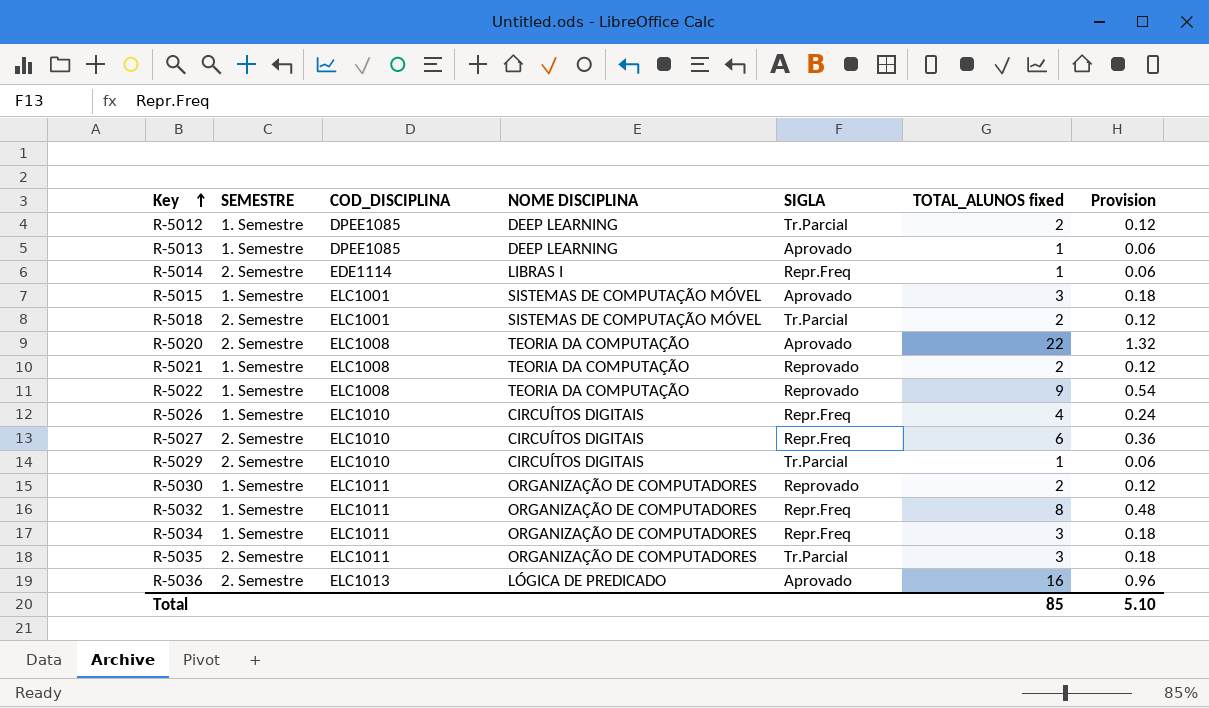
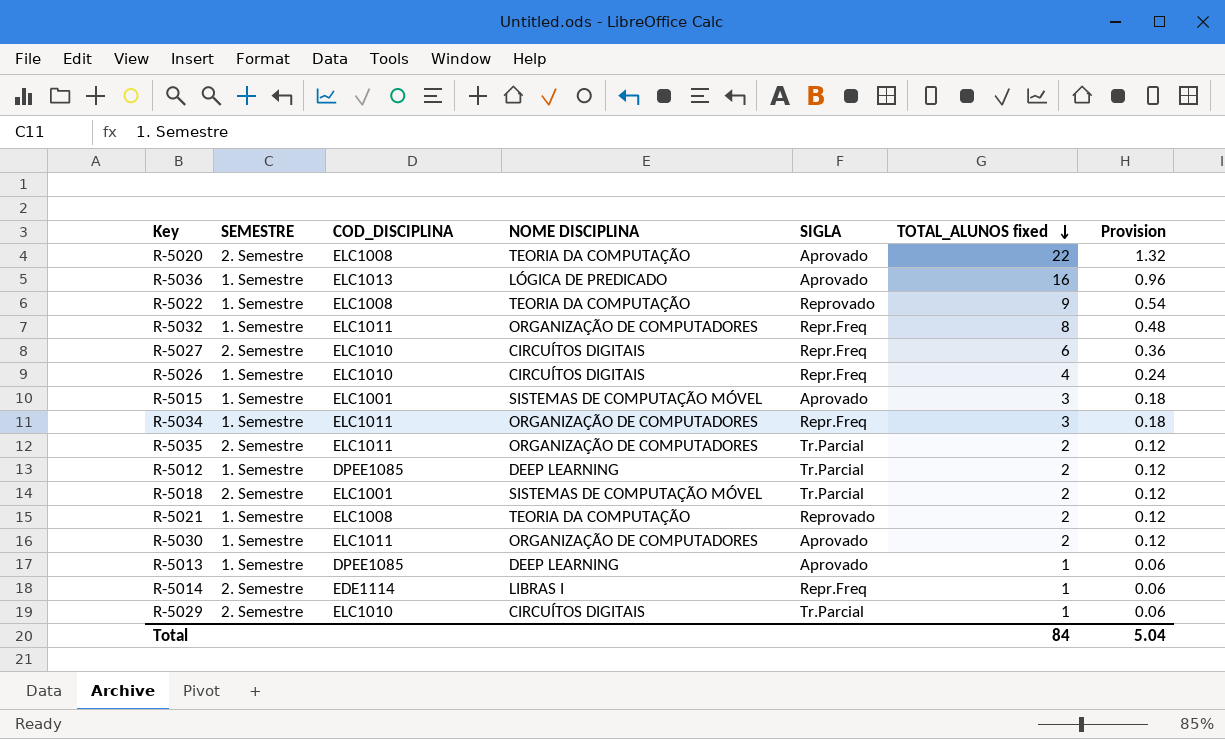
row order: Key ascending -> TOTAL_ALUNOS fixed descending
R-5036 | SEMESTRE: 2. Semestre -> 1. Semestre
R-5035 | TOTAL_ALUNOS fixed: 3 -> 2
R-5035 | Provision: 0.18 -> 0.12
R-5030 | SIGLA: Reprovado -> Aprovado
Total | TOTAL_ALUNOS fixed: 85 -> 84
Total | Provision: 5.10 -> 5.04

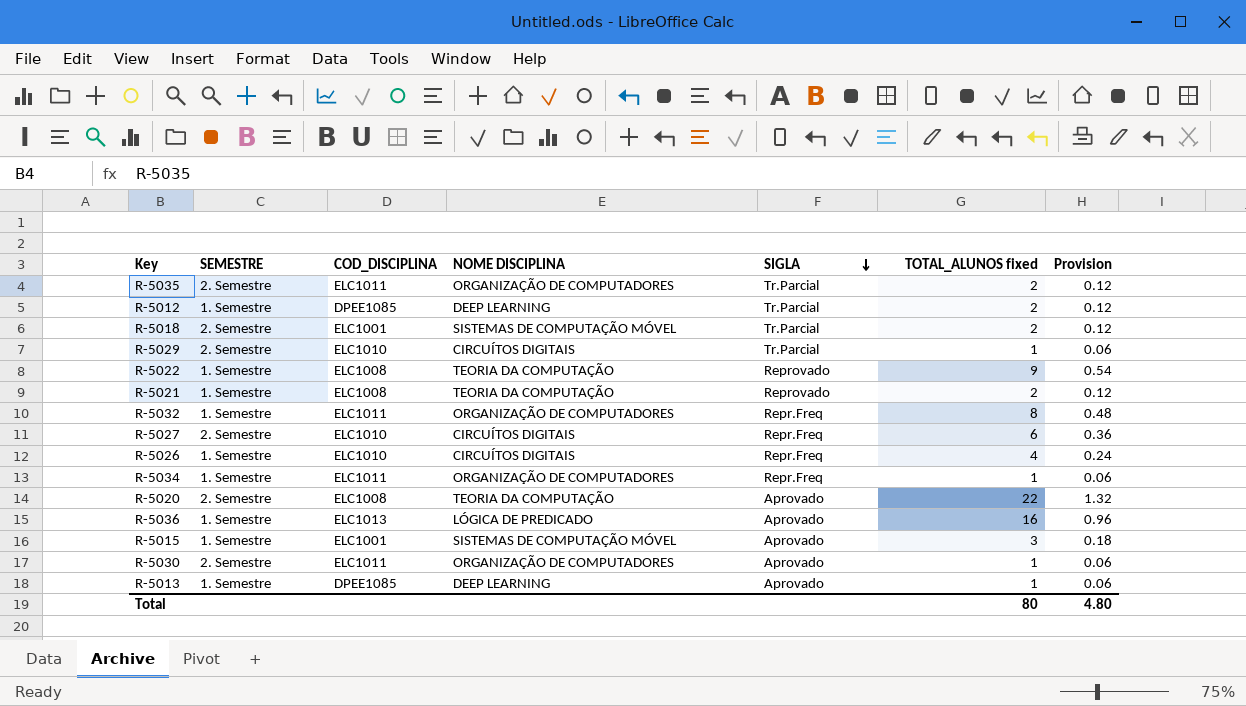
row order: TOTAL_ALUNOS fixed descending -> SIGLA descending
row R-5014: 2. Semestre | EDE1114 | LIBRAS I | Repr.Freq | 1 | 0.06 -> none
R-5034 | TOTAL_ALUNOS fixed: 3 -> 1
R-5034 | Provision: 0.18 -> 0.06
R-5030 | SEMESTRE: 1. Semestre -> 2. Semestre
R-5030 | TOTAL_ALUNOS fixed: 2 -> 1
R-5030 | Provision: 0.12 -> 0.06
Total | TOTAL_ALUNOS fixed: 84 -> 80
Total | Provision: 5.04 -> 4.80

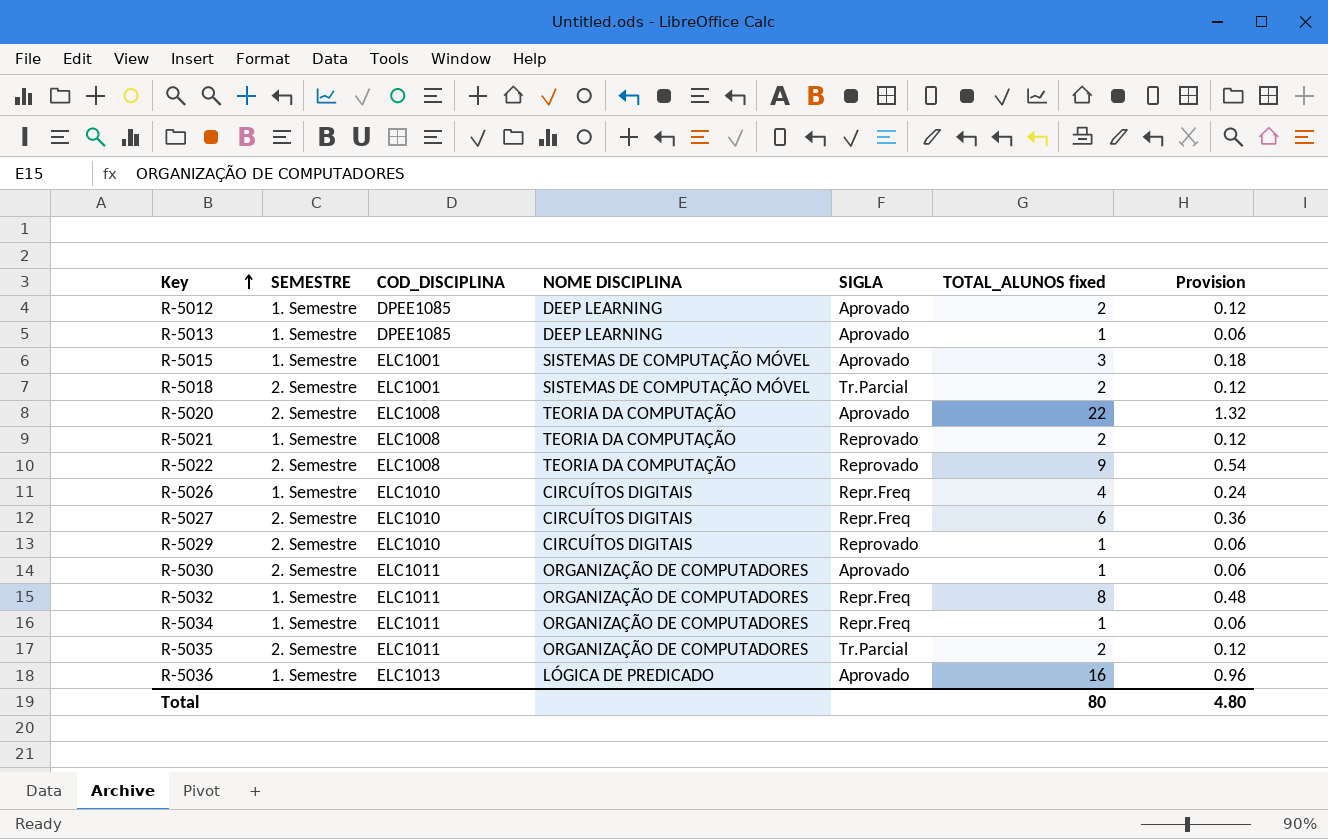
row order: SIGLA descending -> Key ascending
R-5012 | SIGLA: Tr.Parcial -> Aprovado
R-5022 | SEMESTRE: 1. Semestre -> 2. Semestre
R-5029 | SIGLA: Tr.Parcial -> Reprovado

